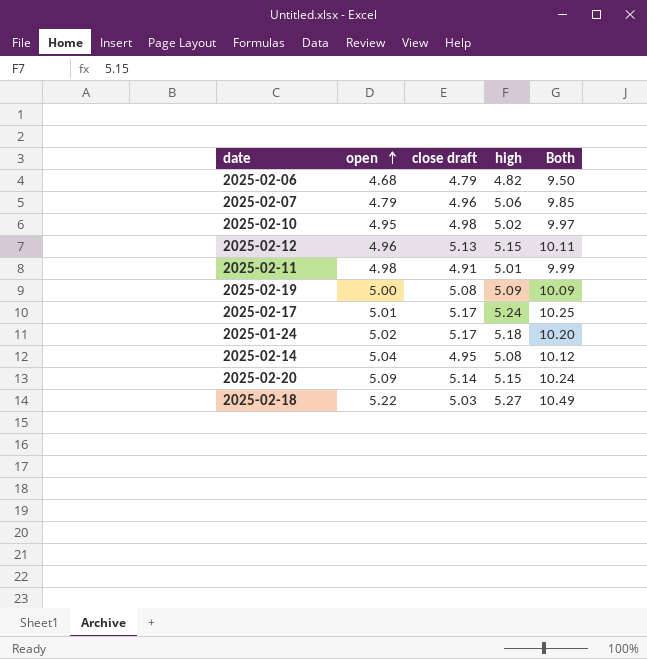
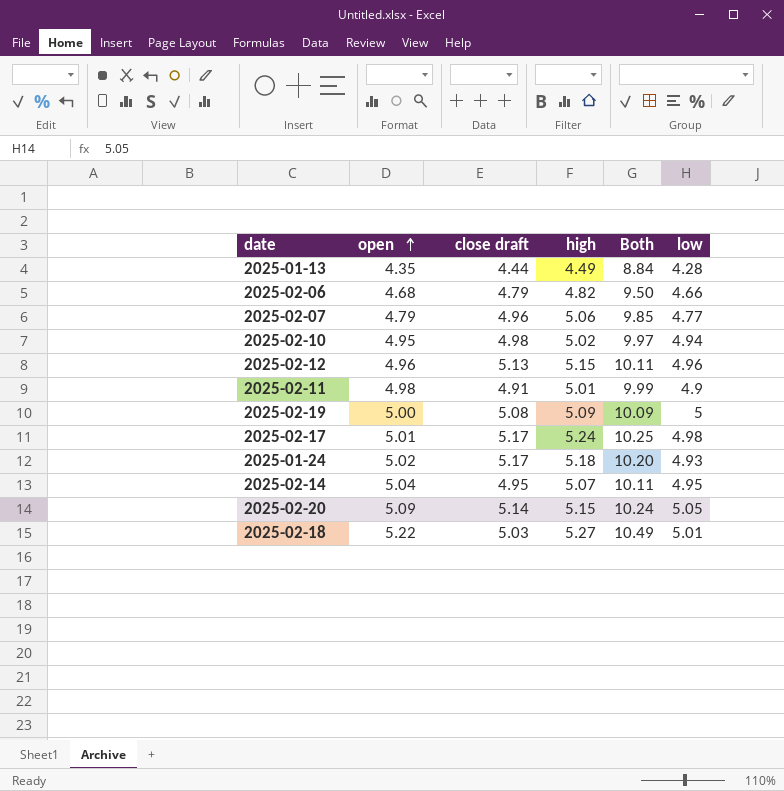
column low | position: none -> 6
row 2025-01-13: none -> 4.35 | 4.44 | 4.49 | 8.84 | 4.28
2025-02-14 | high: 5.08 -> 5.07
2025-02-14 | Both: 10.12 -> 10.11

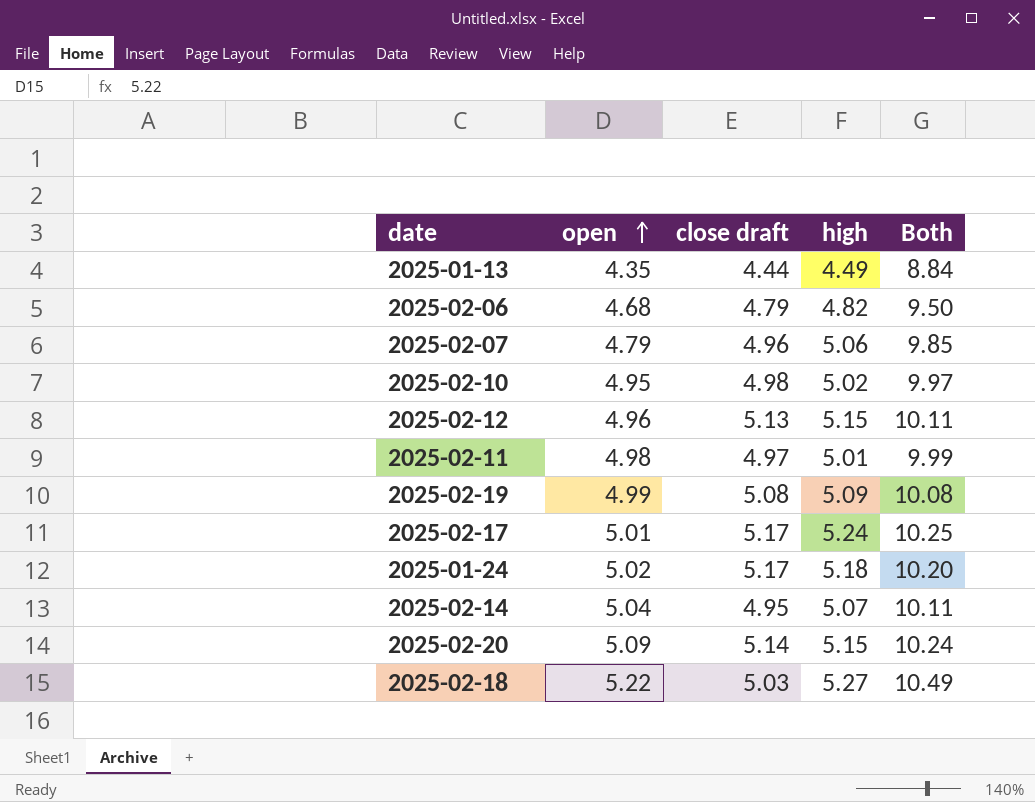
column low | position: 6 -> none
2025-02-11 | close draft: 4.91 -> 4.97
2025-02-19 | open: 5.00 -> 4.99
2025-02-19 | Both: 10.09 -> 10.08

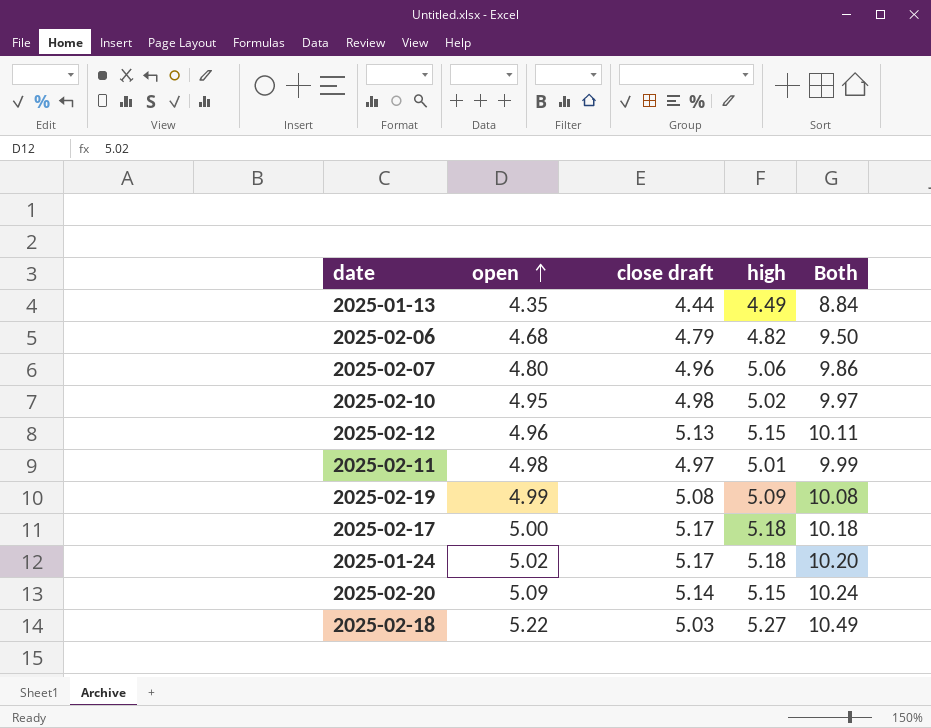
row 2025-02-14: 5.04 | 4.95 | 5.07 | 10.11 -> none
2025-02-07 | open: 4.79 -> 4.80
2025-02-07 | Both: 9.85 -> 9.86
2025-02-17 | open: 5.01 -> 5.00
2025-02-17 | high: 5.24 -> 5.18
2025-02-17 | Both: 10.25 -> 10.18

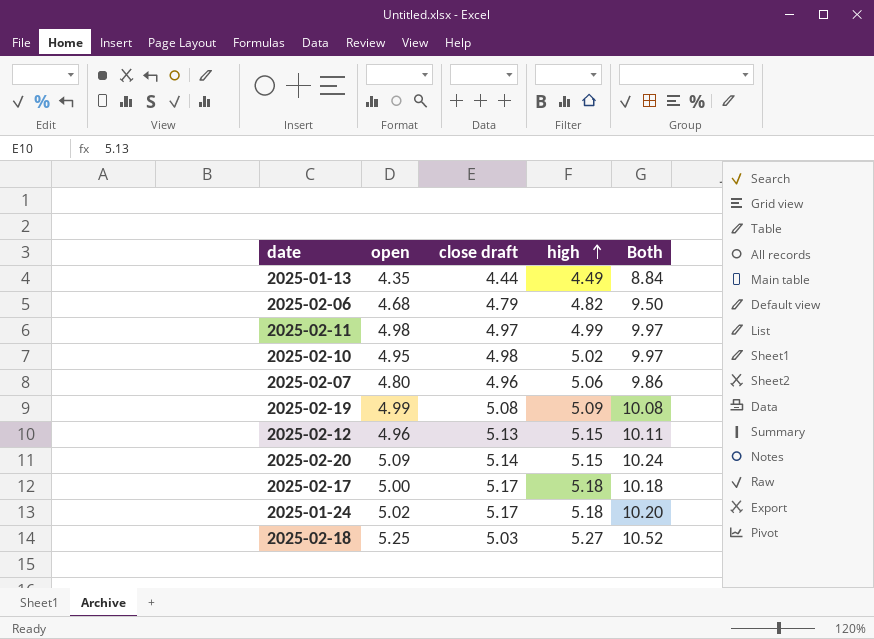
row order: open ascending -> high ascending
2025-02-11 | high: 5.01 -> 4.99
2025-02-11 | Both: 9.99 -> 9.97
2025-02-18 | open: 5.22 -> 5.25
2025-02-18 | Both: 10.49 -> 10.52

